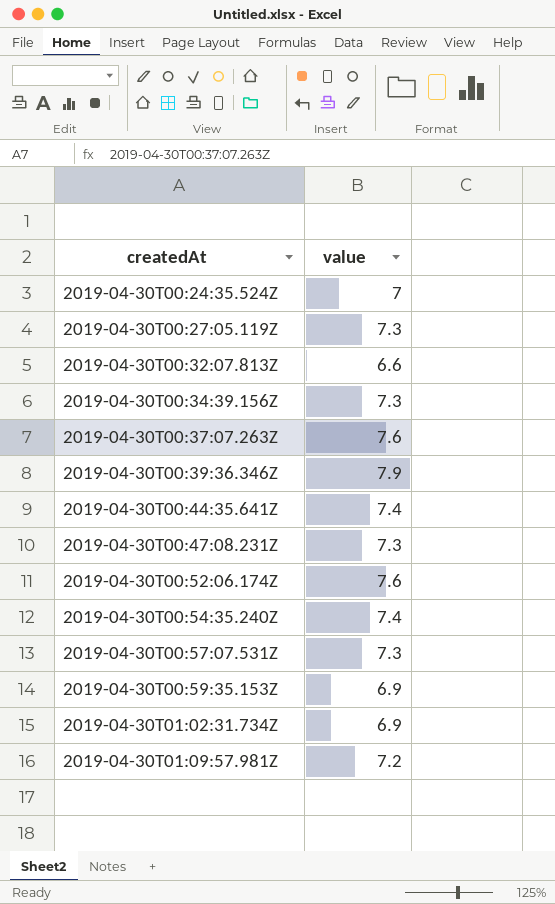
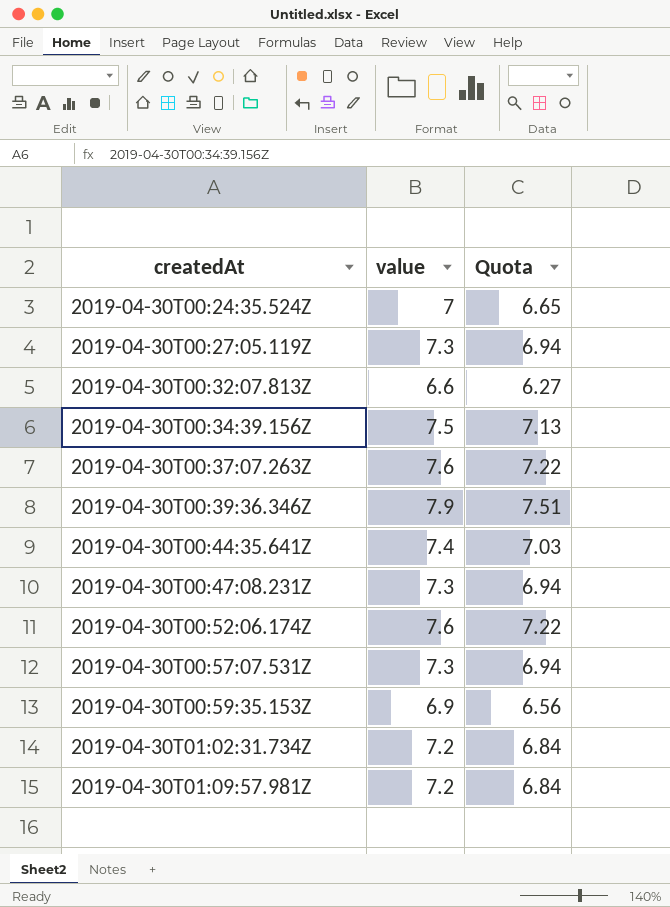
column Quota | formula: none -> [value] * 0.95
row 2019-04-30T00:54:35.240Z: 7.4 -> none
2019-04-30T00:34:39.156Z | value: 7.3 -> 7.5
2019-04-30T01:02:31.734Z | value: 6.9 -> 7.2

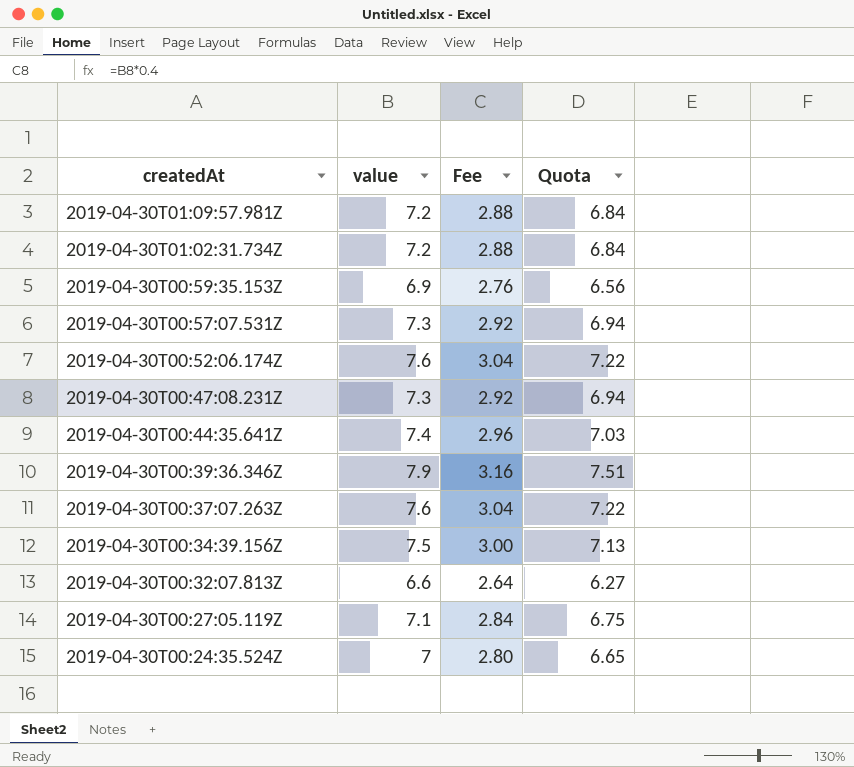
row order: createdAt ascending -> createdAt descending
column Fee | formula: none -> [value] * 0.4
2019-04-30T00:27:05.119Z | value: 7.3 -> 7.1
2019-04-30T00:27:05.119Z | Quota: 6.94 -> 6.75

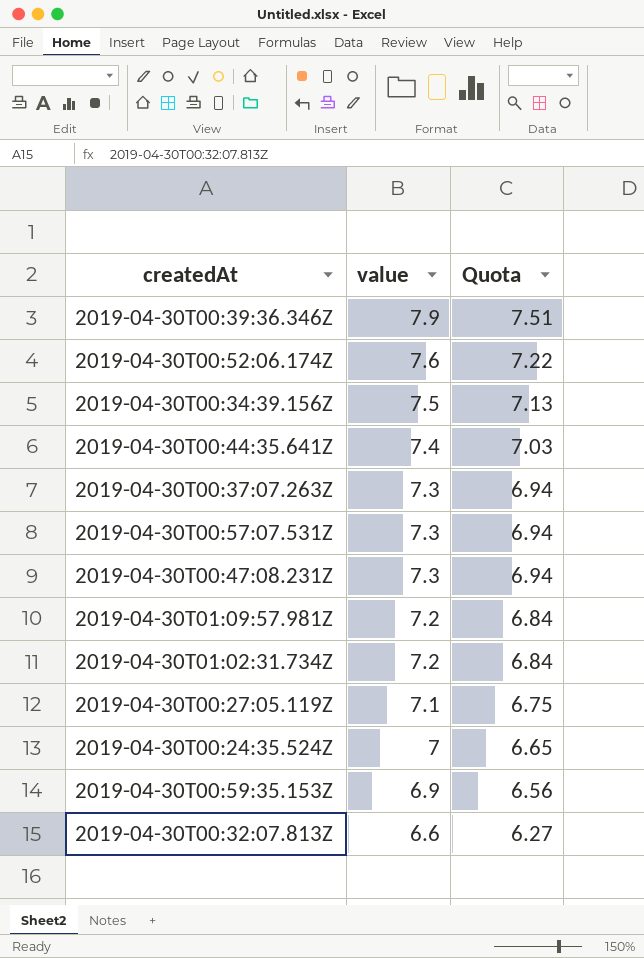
row order: createdAt descending -> value descending
column Fee | formula: [value] * 0.4 -> none
2019-04-30T00:37:07.263Z | value: 7.6 -> 7.3
2019-04-30T00:37:07.263Z | Quota: 7.22 -> 6.94

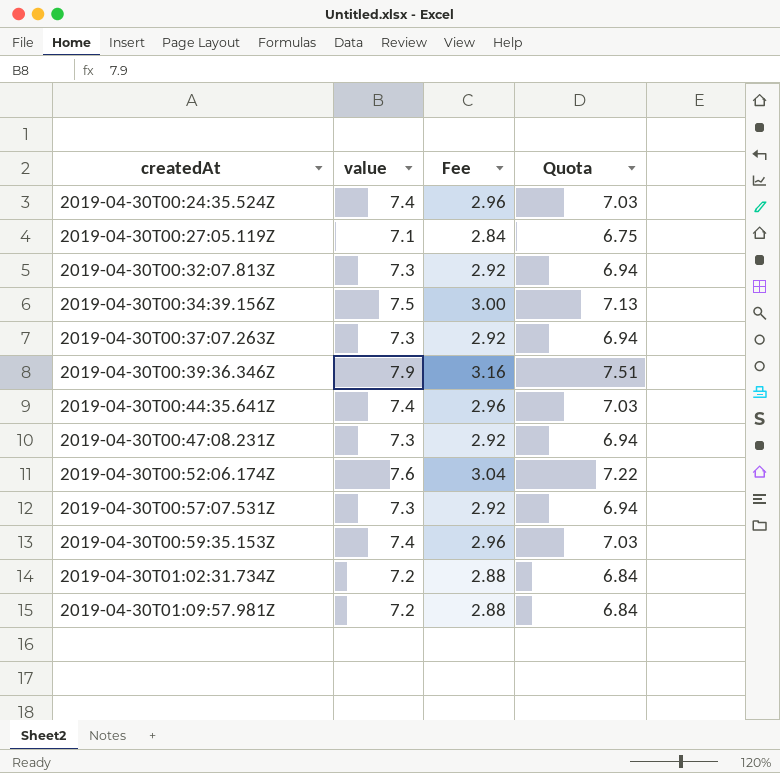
row order: value descending -> createdAt ascending
column Fee | formula: none -> [value] * 0.4
2019-04-30T00:24:35.524Z | value: 7 -> 7.4
2019-04-30T00:24:35.524Z | Quota: 6.65 -> 7.03
2019-04-30T00:32:07.813Z | value: 6.6 -> 7.3
2019-04-30T00:32:07.813Z | Quota: 6.27 -> 6.94
2019-04-30T00:59:35.153Z | value: 6.9 -> 7.4
2019-04-30T00:59:35.153Z | Quota: 6.56 -> 7.03

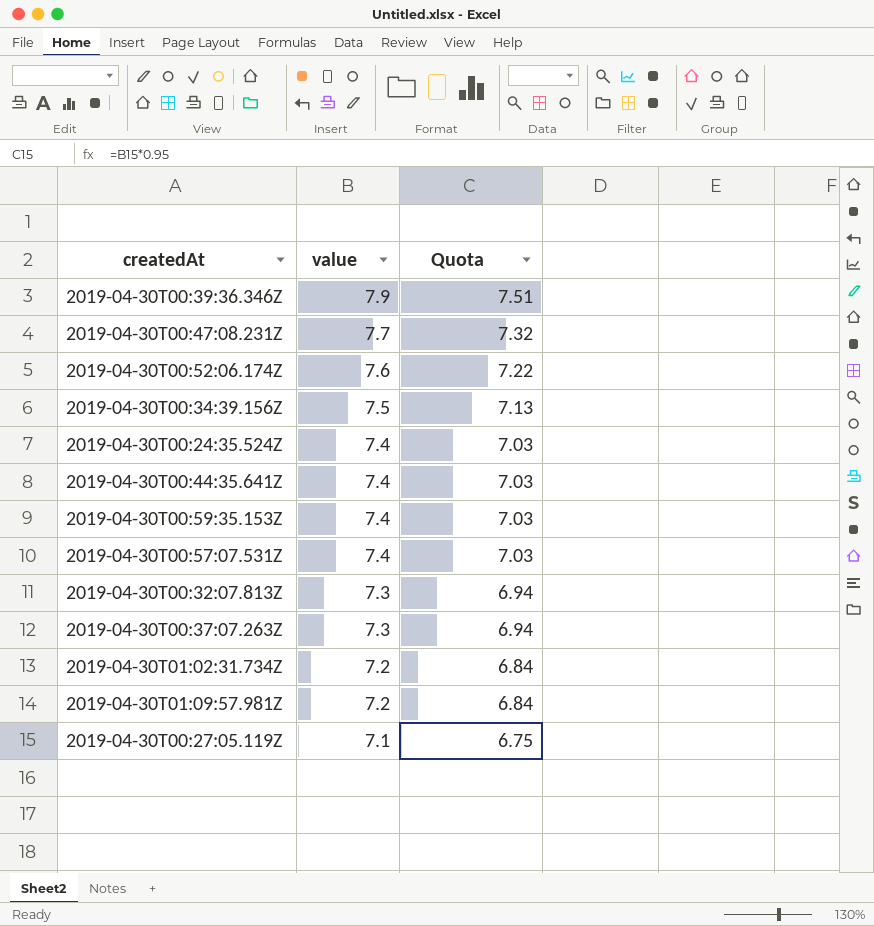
row order: createdAt ascending -> value descending
column Fee | formula: [value] * 0.4 -> none
2019-04-30T00:47:08.231Z | value: 7.3 -> 7.7
2019-04-30T00:47:08.231Z | Quota: 6.94 -> 7.32
2019-04-30T00:57:07.531Z | value: 7.3 -> 7.4
2019-04-30T00:57:07.531Z | Quota: 6.94 -> 7.03

